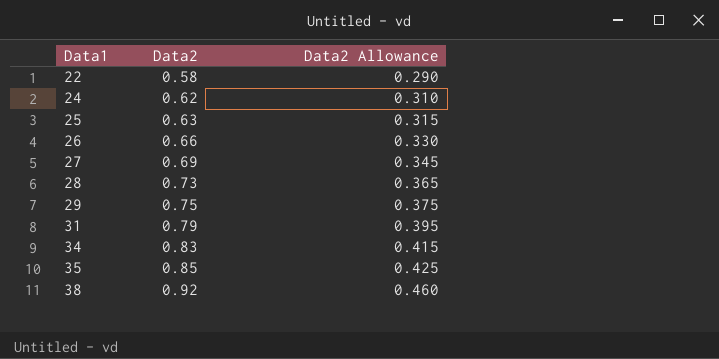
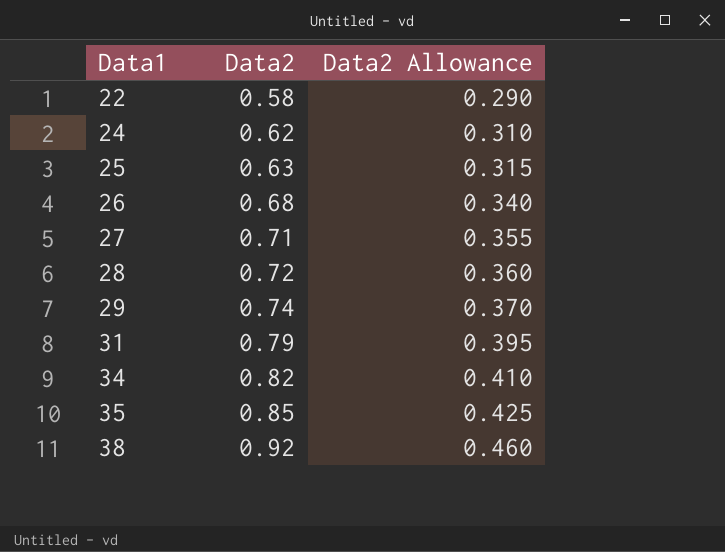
26 | Data2: 0.66 -> 0.68
26 | Data2 Allowance: 0.330 -> 0.340
27 | Data2: 0.69 -> 0.71
27 | Data2 Allowance: 0.345 -> 0.355
28 | Data2: 0.73 -> 0.72
28 | Data2 Allowance: 0.365 -> 0.360
29 | Data2: 0.75 -> 0.74
29 | Data2 Allowance: 0.375 -> 0.370
34 | Data2: 0.83 -> 0.82
34 | Data2 Allowance: 0.415 -> 0.410

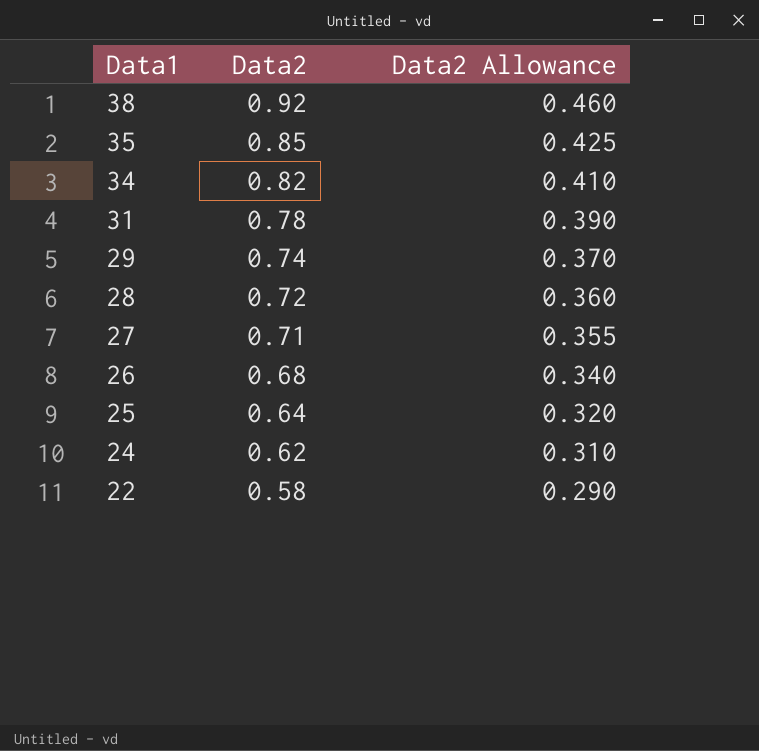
row order: Data1 ascending -> Data1 descending
31 | Data2: 0.79 -> 0.78
31 | Data2 Allowance: 0.395 -> 0.390
25 | Data2: 0.63 -> 0.64
25 | Data2 Allowance: 0.315 -> 0.320

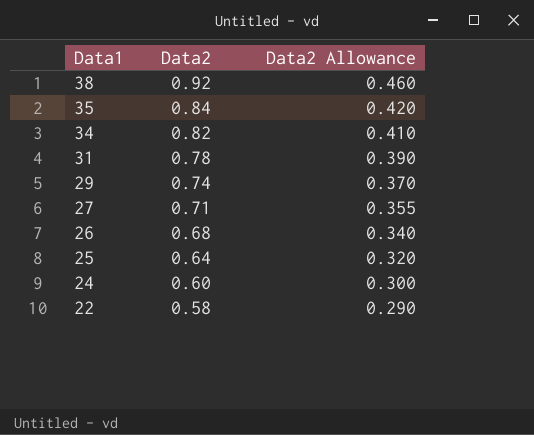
row 28: 0.72 | 0.360 -> none
35 | Data2: 0.85 -> 0.84
35 | Data2 Allowance: 0.425 -> 0.420
24 | Data2: 0.62 -> 0.60
24 | Data2 Allowance: 0.310 -> 0.300

